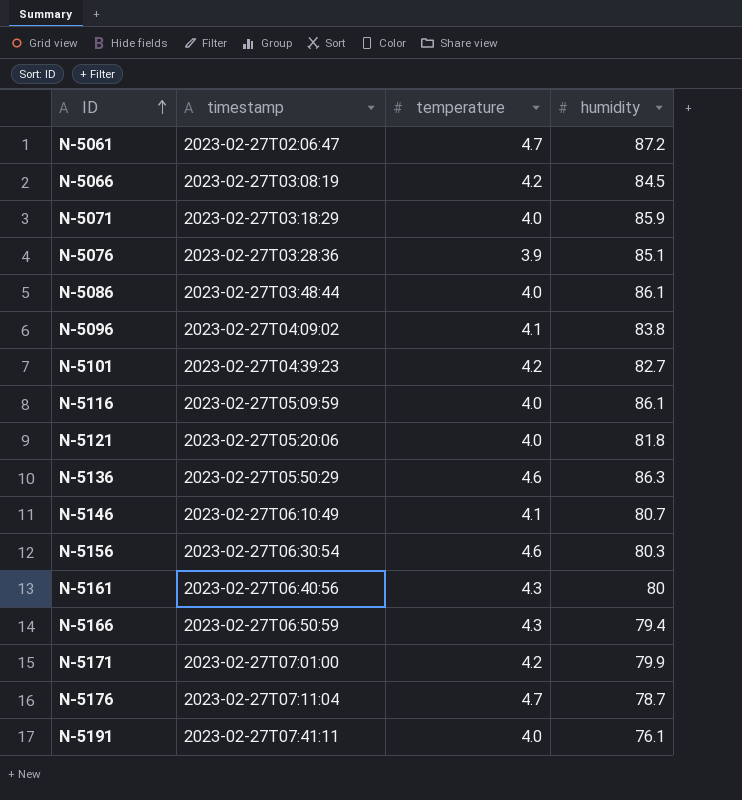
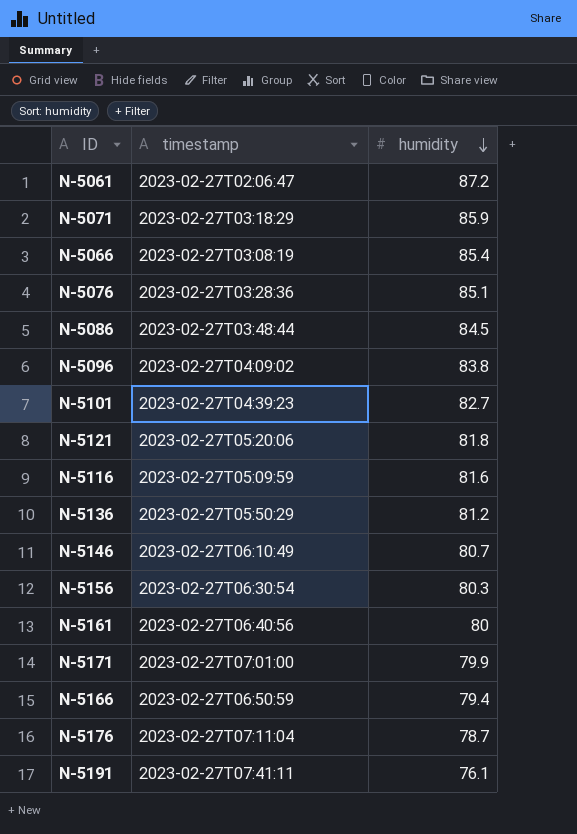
row order: ID ascending -> humidity descending
column temperature | position: 3 -> none
N-5066 | humidity: 84.5 -> 85.4
N-5086 | humidity: 86.1 -> 84.5
N-5116 | humidity: 86.1 -> 81.6
N-5136 | humidity: 86.3 -> 81.2

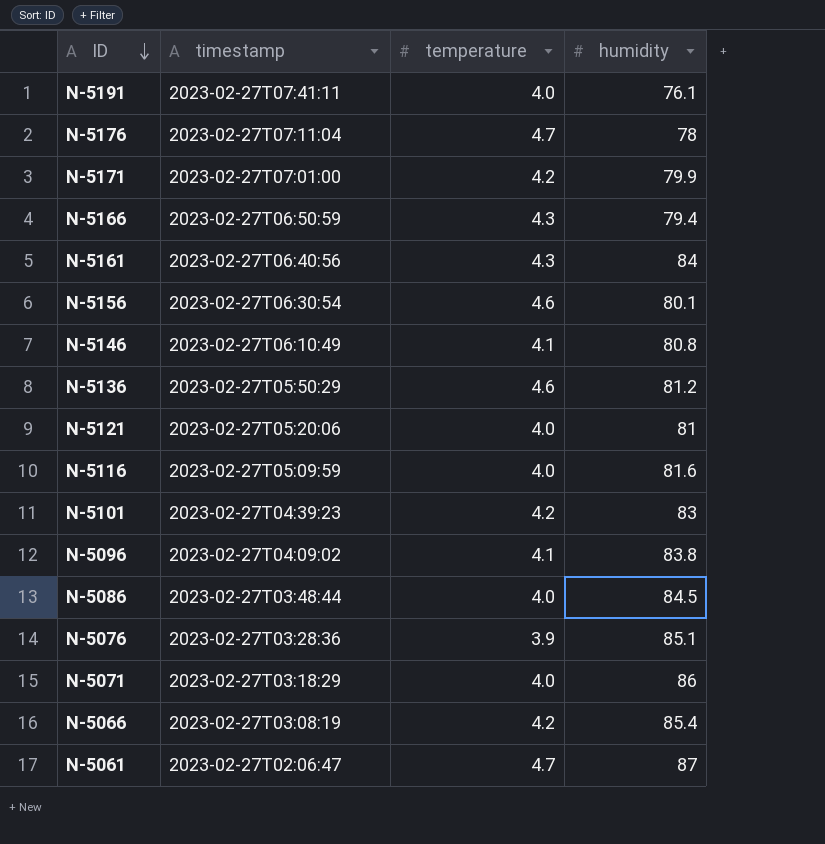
row order: humidity descending -> ID descending
column temperature | position: none -> 3
N-5176 | humidity: 78.7 -> 78
N-5161 | humidity: 80 -> 84
N-5156 | humidity: 80.3 -> 80.1
N-5146 | humidity: 80.7 -> 80.8
N-5121 | humidity: 81.8 -> 81
N-5101 | humidity: 82.7 -> 83
N-5071 | humidity: 85.9 -> 86
N-5061 | humidity: 87.2 -> 87

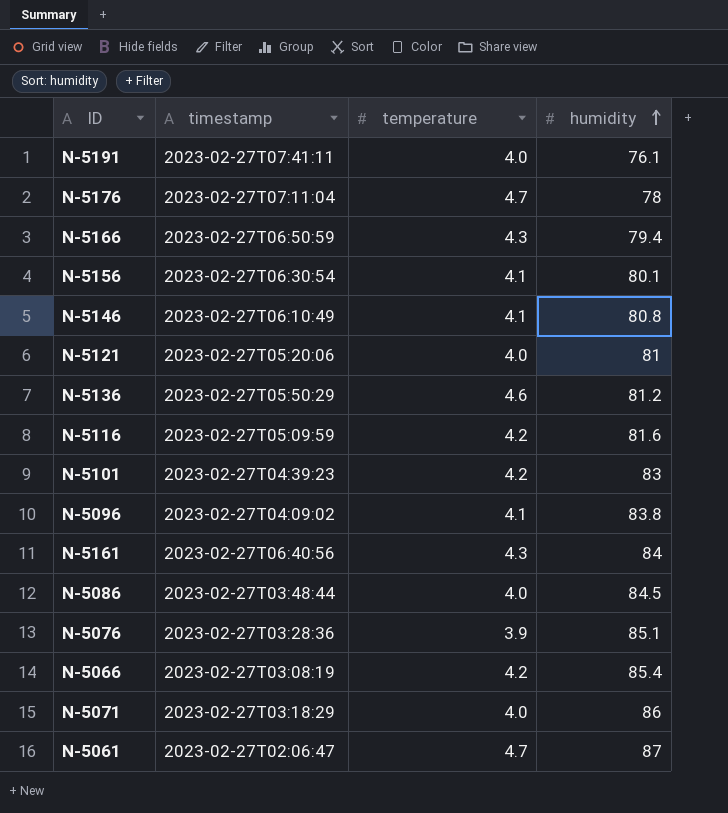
row order: ID descending -> humidity ascending
row N-5171: 2023-02-27T07:01:00 | 4.2 | 79.9 -> none
N-5156 | temperature: 4.6 -> 4.1
N-5116 | temperature: 4.0 -> 4.2

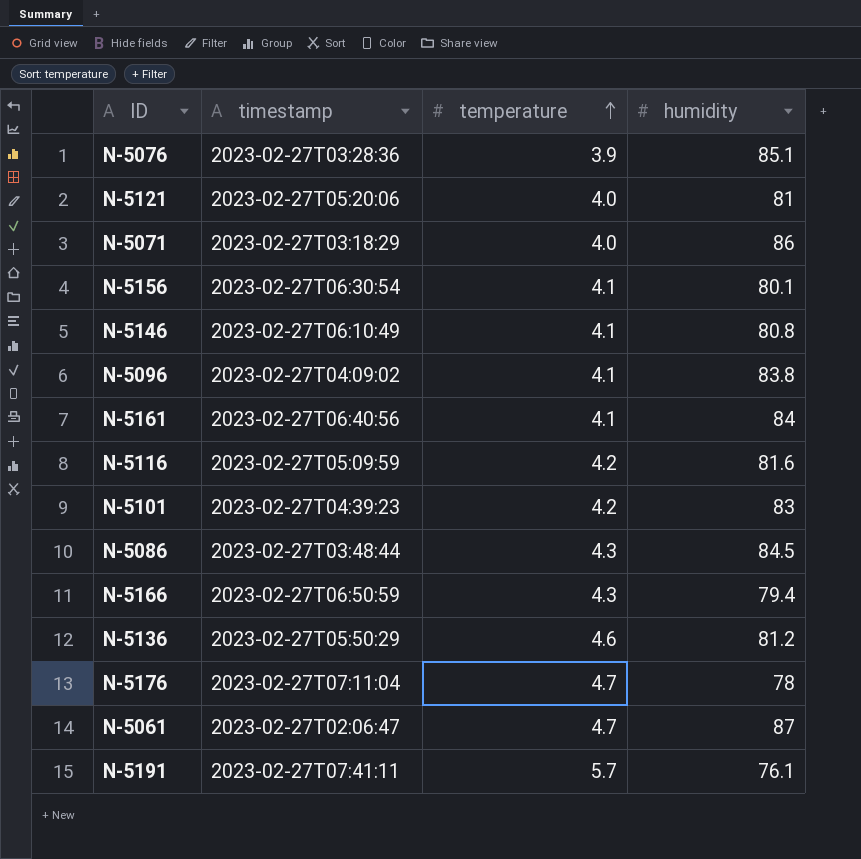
row order: humidity ascending -> temperature ascending
row N-5066: 2023-02-27T03:08:19 | 4.2 | 85.4 -> none
N-5161 | temperature: 4.3 -> 4.1
N-5086 | temperature: 4.0 -> 4.3
N-5191 | temperature: 4.0 -> 5.7

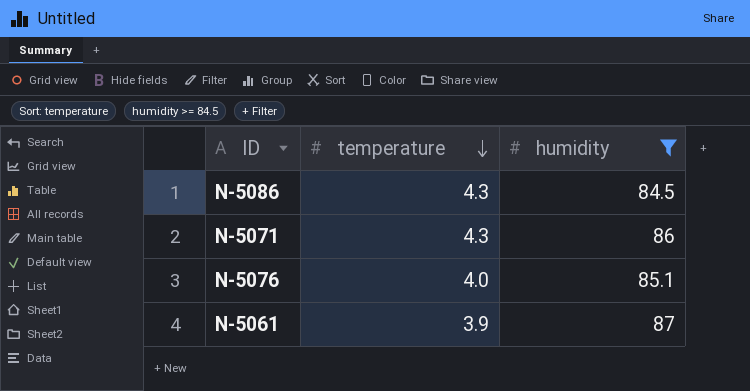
filter: none -> humidity >= 84.5
row order: temperature ascending -> temperature descending
column timestamp | position: 2 -> none
N-5071 | temperature: 4.0 -> 4.3
N-5076 | temperature: 3.9 -> 4.0
N-5061 | temperature: 4.7 -> 3.9

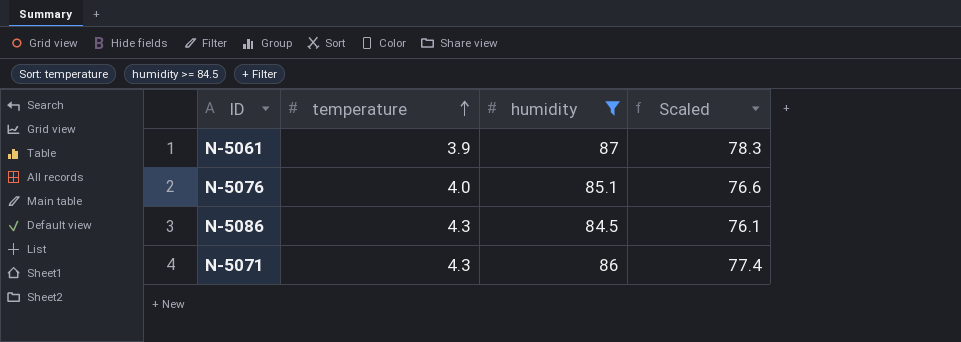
row order: temperature descending -> temperature ascending
column Scaled | formula: none -> [humidity] * 0.9

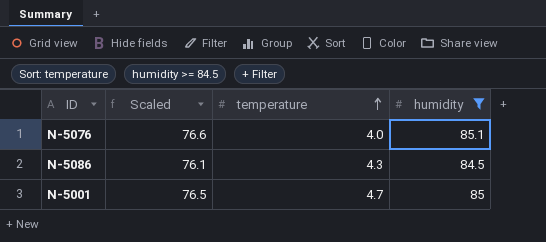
column Scaled | position: 4 -> 2
row N-5061: 3.9 | 87 | 78.3 -> none
row N-5071: 4.3 | 86 | 77.4 -> none
row N-5001: none -> 76.5 | 4.7 | 85

